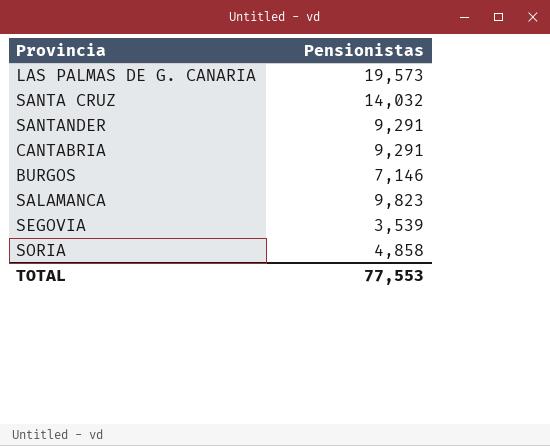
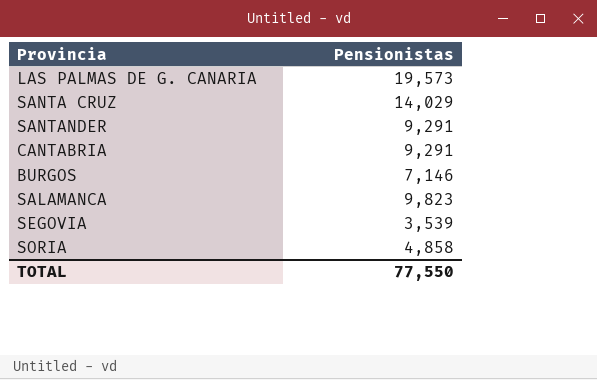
SANTA CRUZ | Pensionistas: 14,032 -> 14,029
TOTAL | Pensionistas: 77,553 -> 77,550

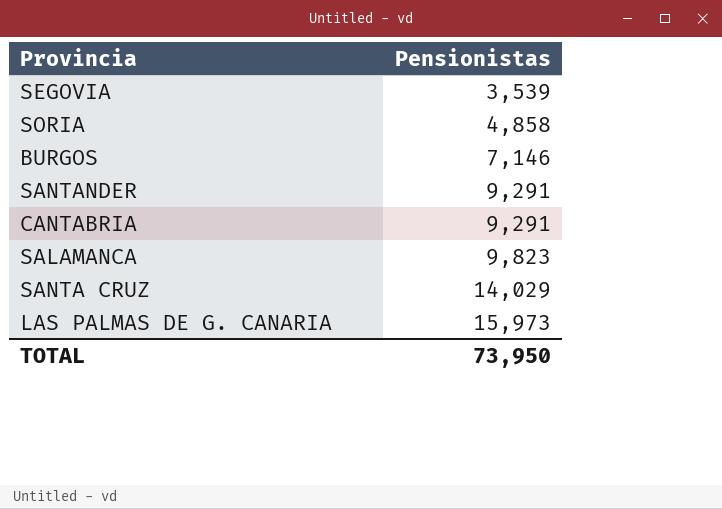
row order: none -> Pensionistas ascending
LAS PALMAS DE G. CANARIA | Pensionistas: 19,573 -> 15,973
TOTAL | Pensionistas: 77,550 -> 73,950

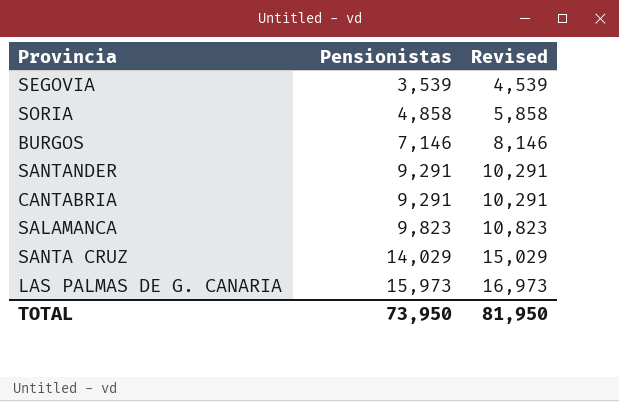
column Revised | formula: none -> [Pensionistas] + 1000

